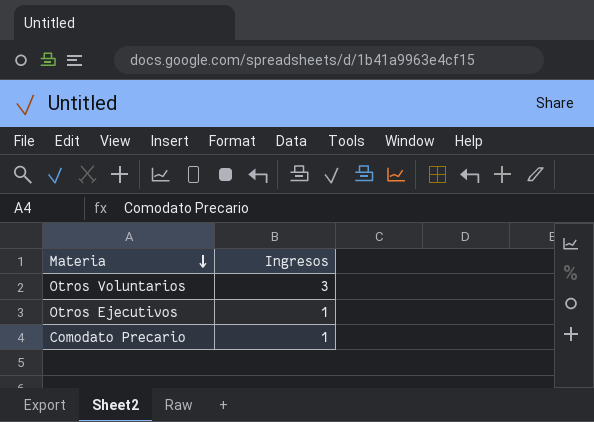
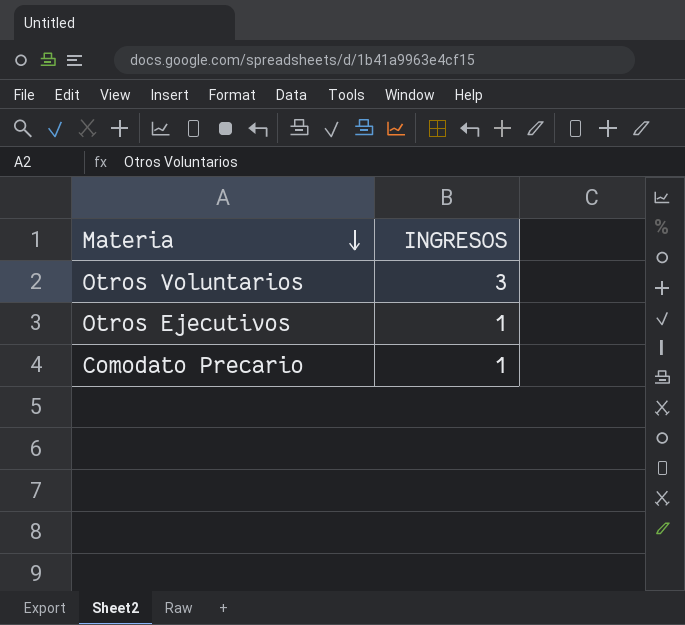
column name: Ingresos -> INGRESOS

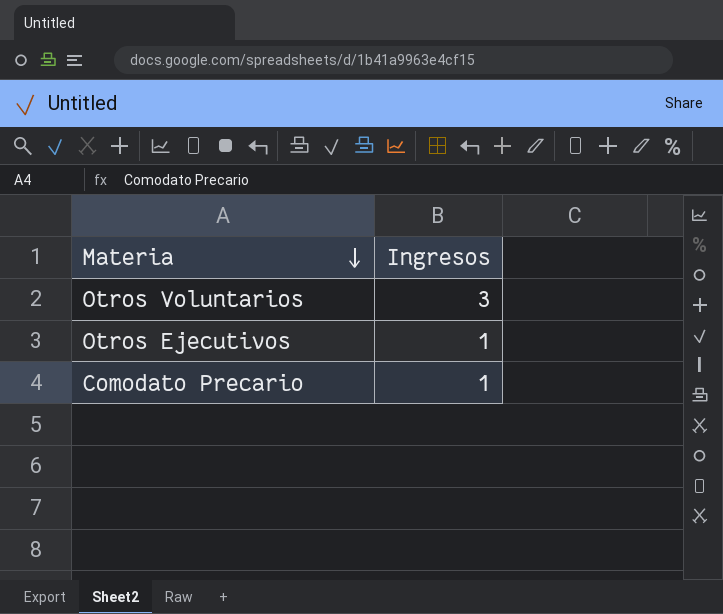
column name: INGRESOS -> Ingresos

